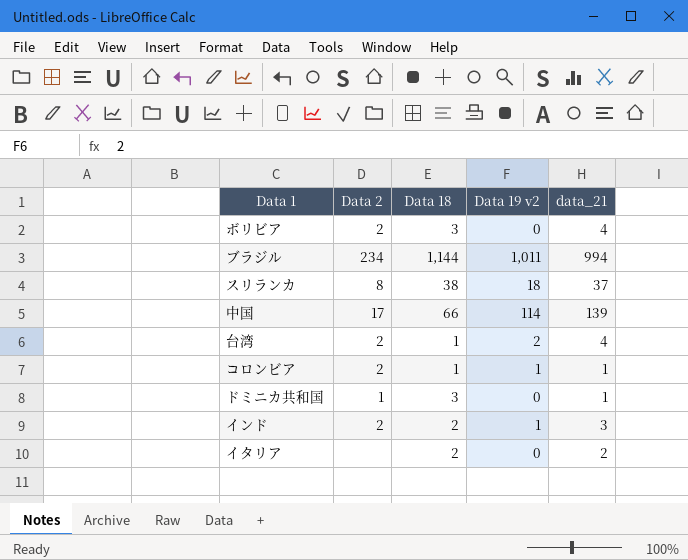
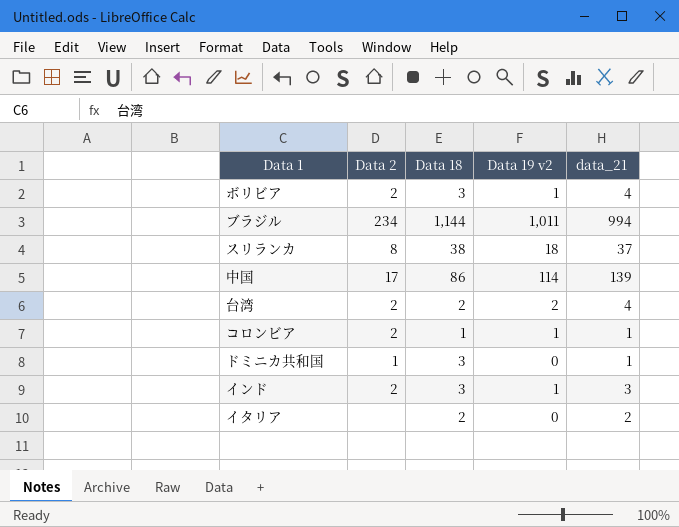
ボリビア | Data 19 v2: 0 -> 1
中国 | Data 18: 66 -> 86
台湾 | Data 18: 1 -> 2
インド | Data 18: 2 -> 3

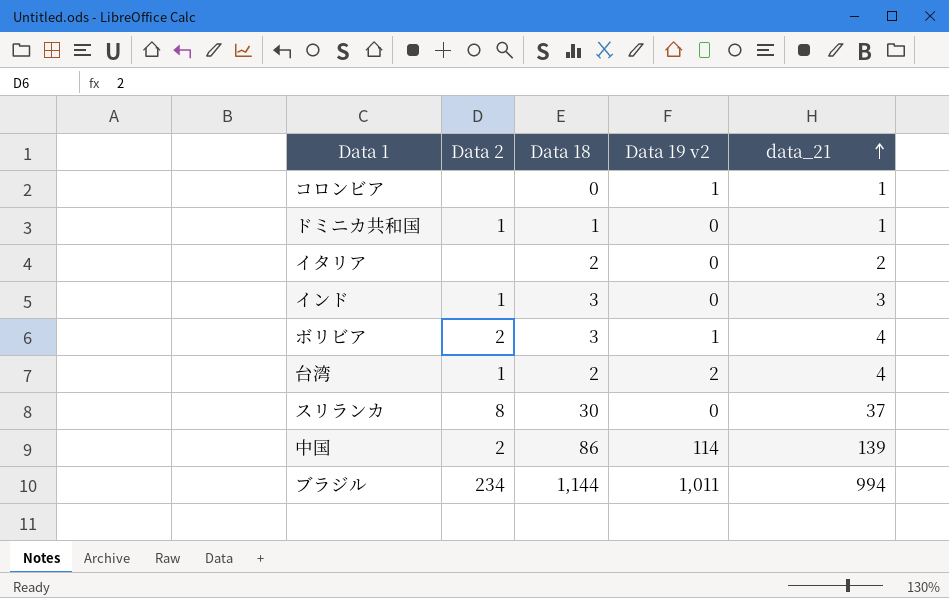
row order: none -> data_21 ascending
コロンビア | Data 2: 2 -> none
コロンビア | Data 18: 1 -> 0
ドミニカ共和国 | Data 18: 3 -> 1
インド | Data 2: 2 -> 1
インド | Data 19 v2: 1 -> 0
台湾 | Data 2: 2 -> 1
スリランカ | Data 18: 38 -> 30
スリランカ | Data 19 v2: 18 -> 0
中国 | Data 2: 17 -> 2

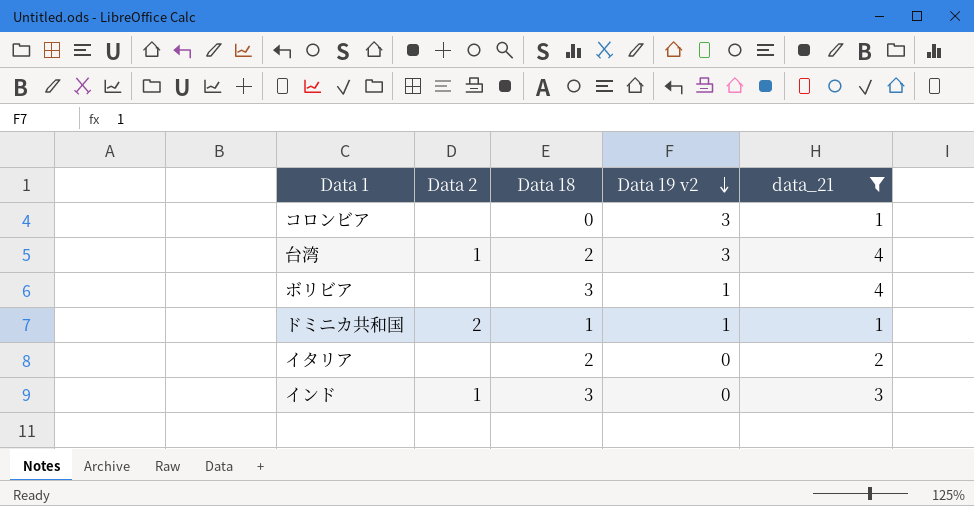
filter: none -> data_21 <= 4
row order: data_21 ascending -> Data 19 v2 descending
コロンビア | Data 19 v2: 1 -> 3
台湾 | Data 19 v2: 2 -> 3
ボリビア | Data 2: 2 -> none
ドミニカ共和国 | Data 2: 1 -> 2
ドミニカ共和国 | Data 19 v2: 0 -> 1

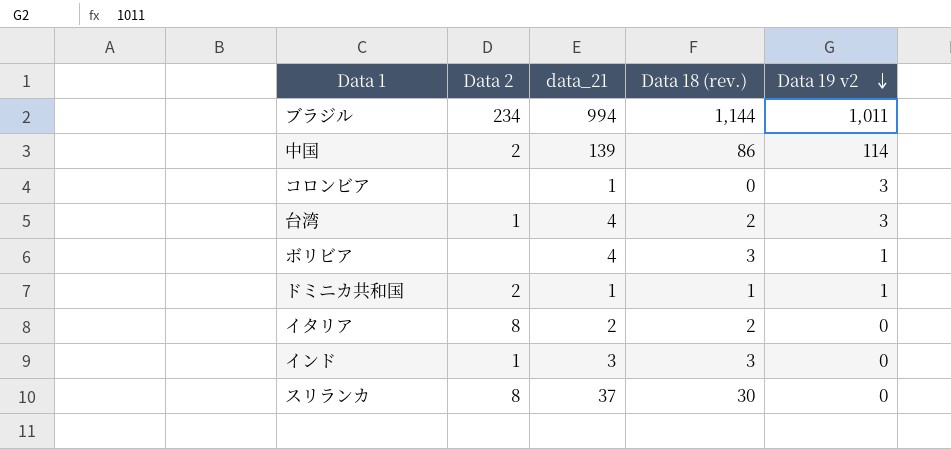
filter: data_21 <= 4 -> none
column data_21 | position: 5 -> 3
column name: Data 18 -> Data 18 (rev.)
イタリア | Data 2: none -> 8

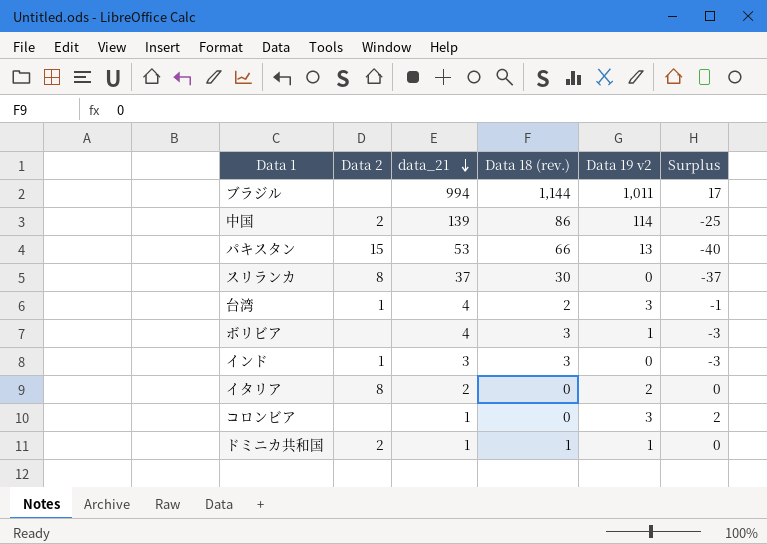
row order: Data 19 v2 descending -> data_21 descending
column Surplus | formula: none -> [Data 19 v2] - [data_21]
ブラジル | Data 2: 234 -> none
row パキスタン: none -> 15 | 53 | 66 | 13 | -40
イタリア | Data 18 (rev.): 2 -> 0
イタリア | Data 19 v2: 0 -> 2

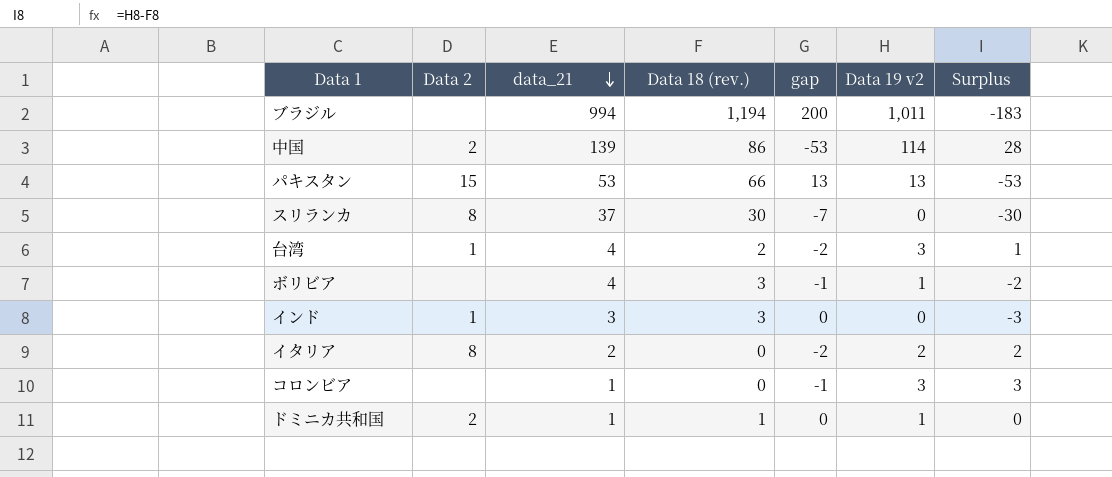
column gap | formula: none -> [Data 18 (rev.)] - [data_21]
column Surplus | formula: [Data 19 v2] - [data_21] -> [Data 19 v2] - [Data 18 (rev.)]
ブラジル | Data 18 (rev.): 1,144 -> 1,194

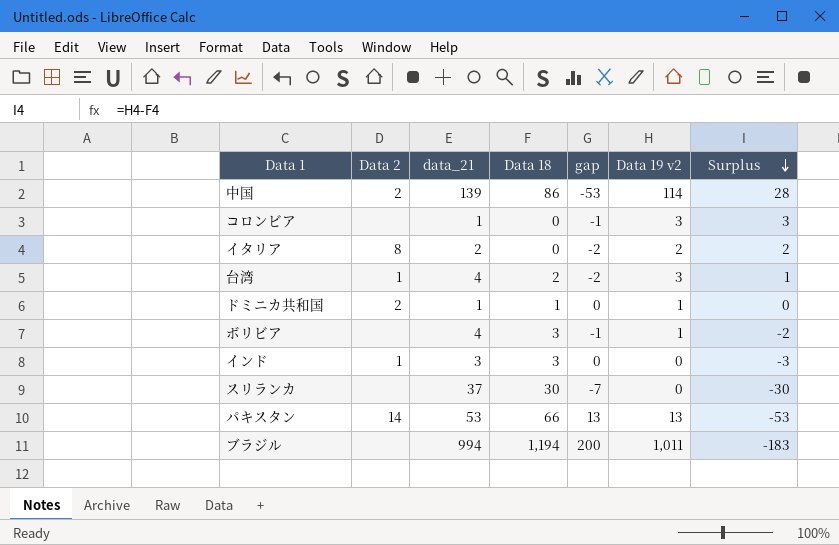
row order: data_21 descending -> Surplus descending
column name: Data 18 (rev.) -> Data 18
スリランカ | Data 2: 8 -> none
パキスタン | Data 2: 15 -> 14

